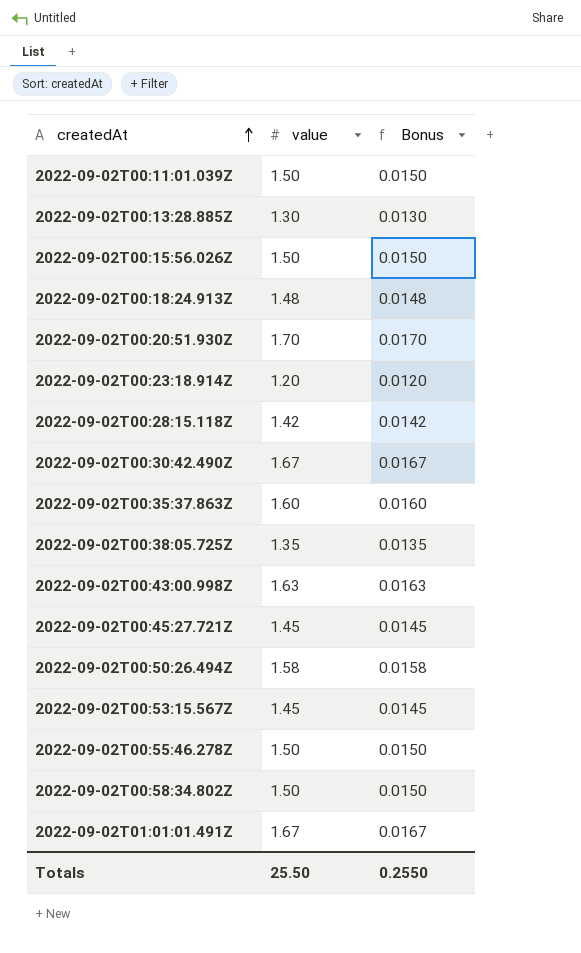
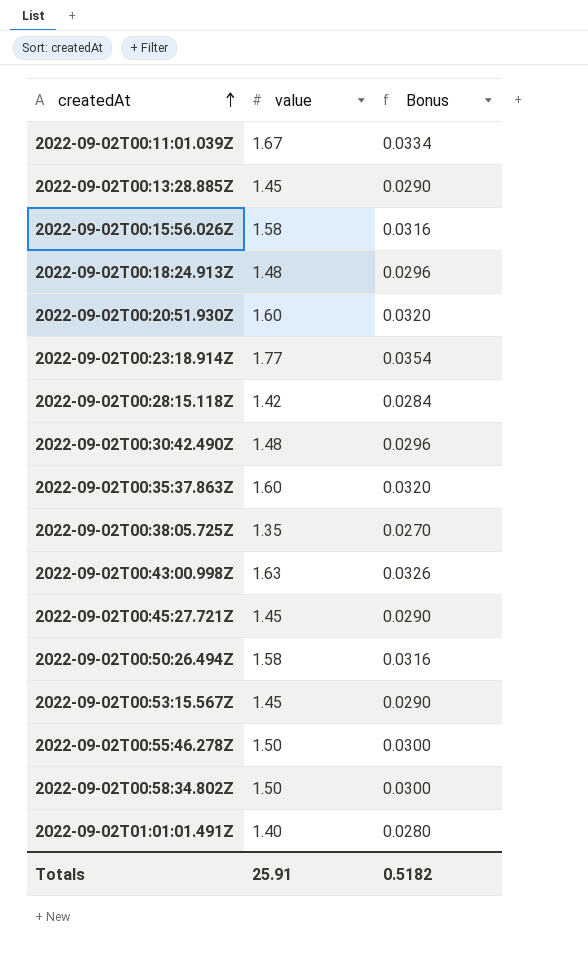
column Bonus | formula: [value] * 0.01 -> [value] * 0.02
2022-09-02T00:11:01.039Z | value: 1.50 -> 1.67
2022-09-02T00:13:28.885Z | value: 1.30 -> 1.45
2022-09-02T00:15:56.026Z | value: 1.50 -> 1.58
2022-09-02T00:20:51.930Z | value: 1.70 -> 1.60
2022-09-02T00:23:18.914Z | value: 1.20 -> 1.77
2022-09-02T00:30:42.490Z | value: 1.67 -> 1.48
2022-09-02T01:01:01.491Z | value: 1.67 -> 1.40
Totals | value: 25.50 -> 25.91
Totals | Bonus: 0.2550 -> 0.5182

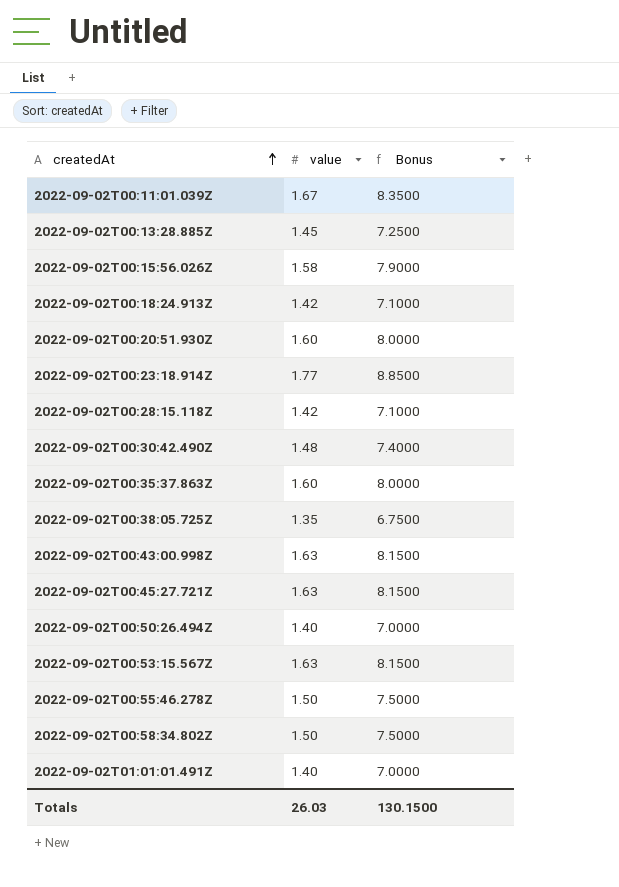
column Bonus | formula: [value] * 0.02 -> [value] * 5
2022-09-02T00:18:24.913Z | value: 1.48 -> 1.42
2022-09-02T00:45:27.721Z | value: 1.45 -> 1.63
2022-09-02T00:50:26.494Z | value: 1.58 -> 1.40
2022-09-02T00:53:15.567Z | value: 1.45 -> 1.63
Totals | value: 25.91 -> 26.03
Totals | Bonus: 0.5182 -> 130.1500

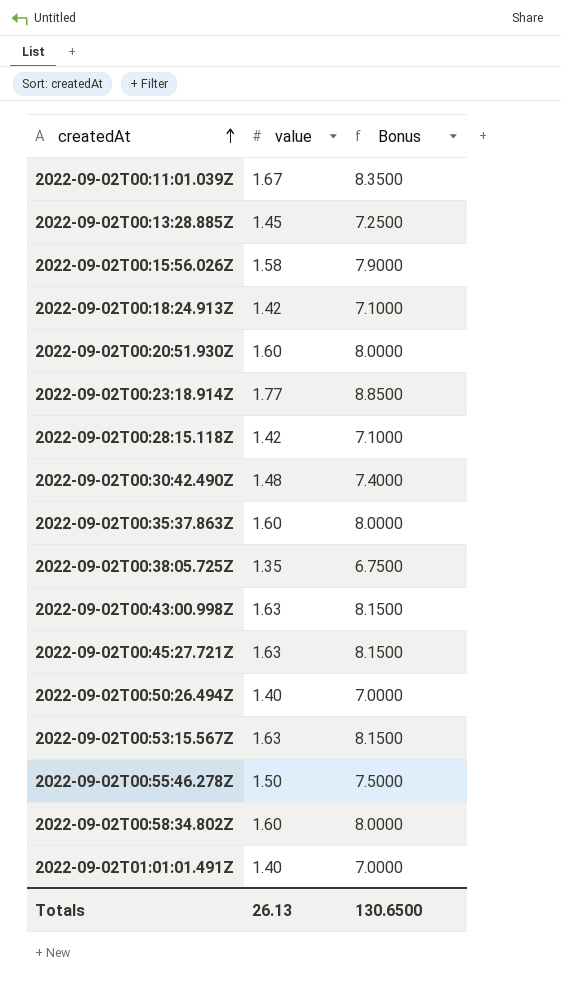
2022-09-02T00:58:34.802Z | value: 1.50 -> 1.60
2022-09-02T00:58:34.802Z | Bonus: 7.5000 -> 8.0000
Totals | value: 26.03 -> 26.13
Totals | Bonus: 130.1500 -> 130.6500

